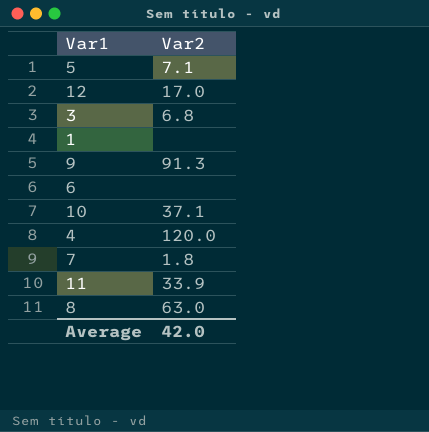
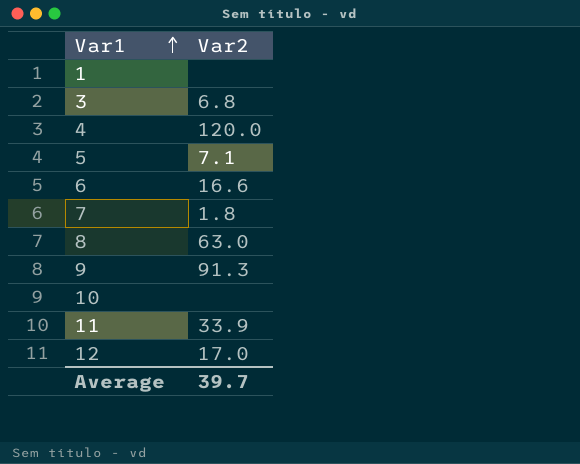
row order: none -> Var1 ascending
6 | Var2: none -> 16.6
10 | Var2: 37.1 -> none
Average | Var2: 42.0 -> 39.7

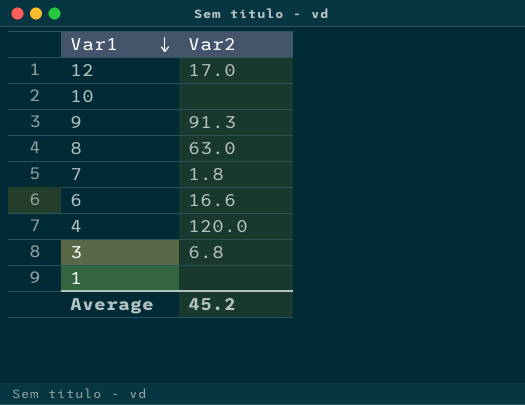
row order: Var1 ascending -> Var1 descending
row 5: 7.1 -> none
row 11: 33.9 -> none
Average | Var2: 39.7 -> 45.2

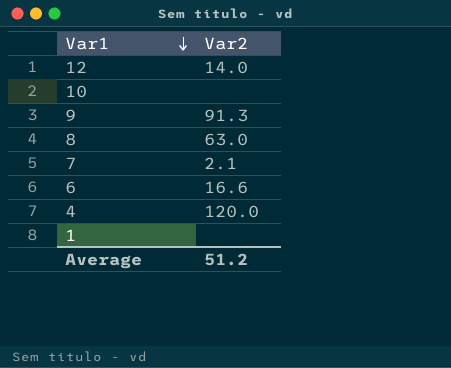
row 3: 6.8 -> none
12 | Var2: 17.0 -> 14.0
7 | Var2: 1.8 -> 2.1
Average | Var2: 45.2 -> 51.2

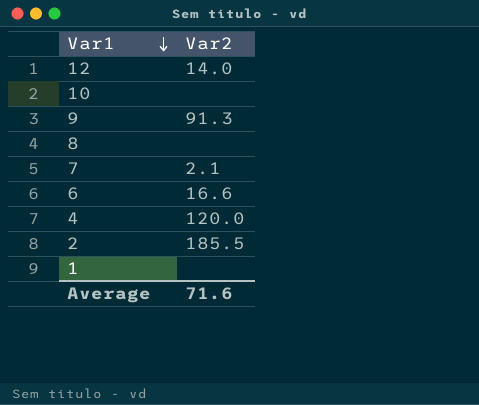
8 | Var2: 63.0 -> none
row 2: none -> 185.5
Average | Var2: 51.2 -> 71.6

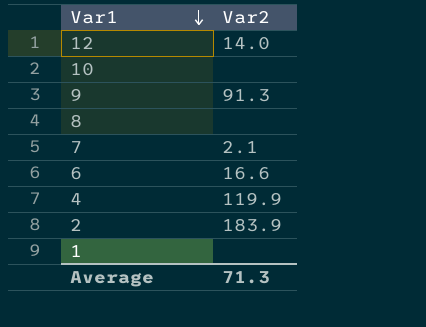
4 | Var2: 120.0 -> 119.9
2 | Var2: 185.5 -> 183.9
Average | Var2: 71.6 -> 71.3

